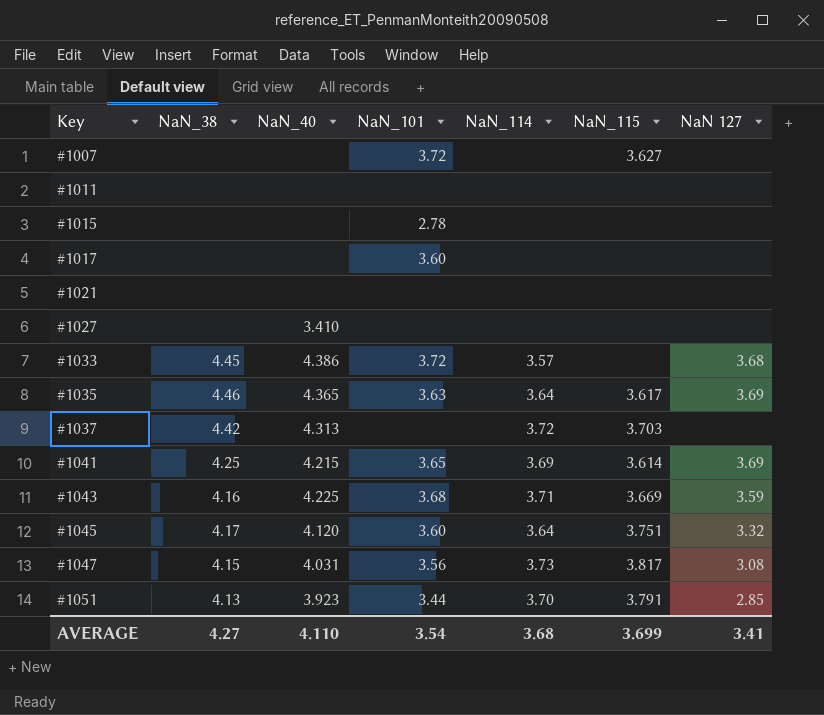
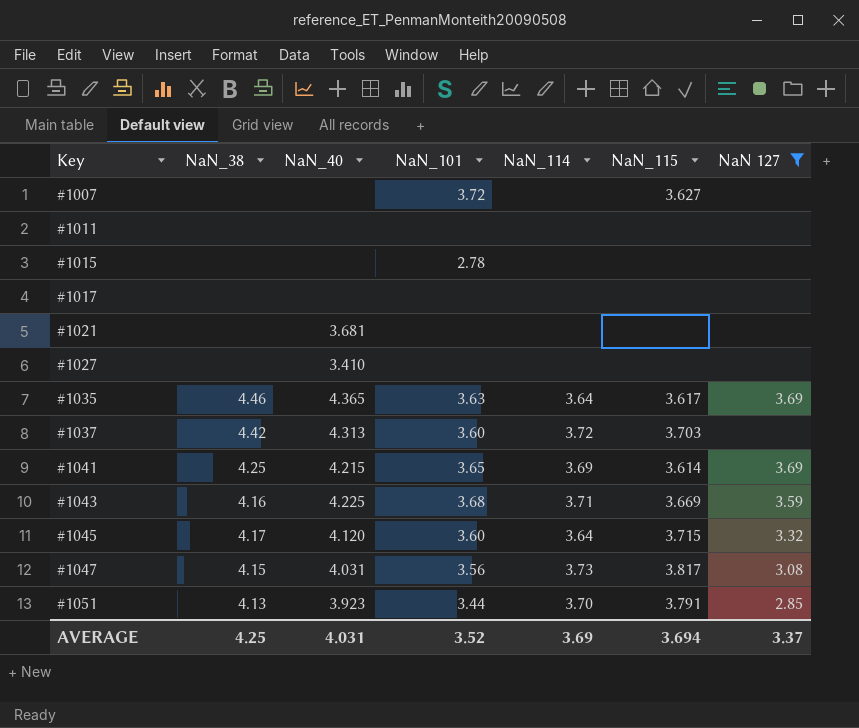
filter: none -> NaN 127 != 3.68
#1017 | NaN_101: 3.60 -> none
#1021 | NaN_40: none -> 3.681
#1037 | NaN_101: none -> 3.60
#1045 | NaN_115: 3.751 -> 3.715
AVERAGE | NaN_38: 4.27 -> 4.25
AVERAGE | NaN_40: 4.110 -> 4.031
AVERAGE | NaN_101: 3.54 -> 3.52
AVERAGE | NaN_114: 3.68 -> 3.69
AVERAGE | NaN_115: 3.699 -> 3.694
AVERAGE | NaN 127: 3.41 -> 3.37

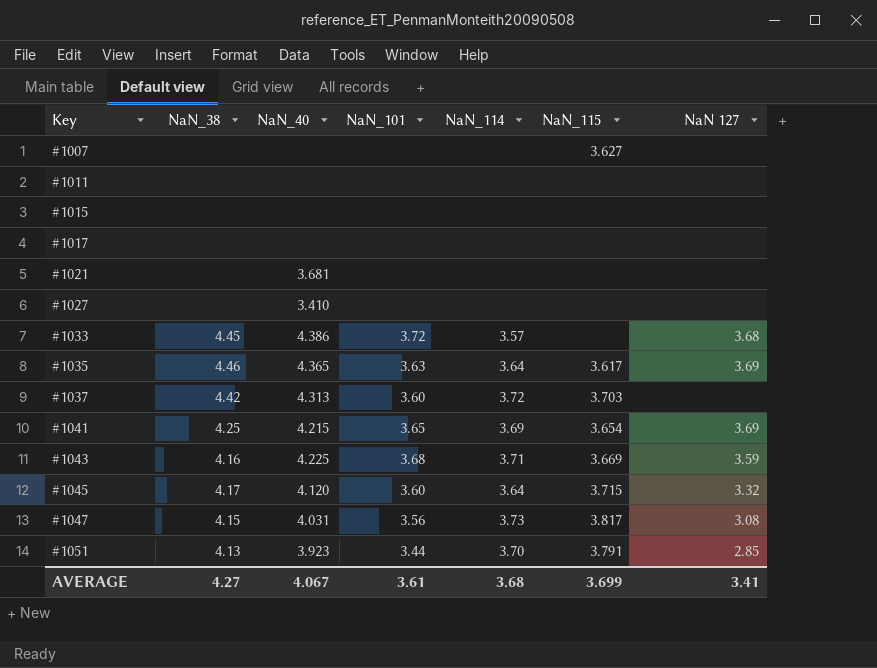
filter: NaN 127 != 3.68 -> none
#1007 | NaN_101: 3.72 -> none
#1015 | NaN_101: 2.78 -> none
#1041 | NaN_115: 3.614 -> 3.654
AVERAGE | NaN_38: 4.25 -> 4.27
AVERAGE | NaN_40: 4.031 -> 4.067
AVERAGE | NaN_101: 3.52 -> 3.61
AVERAGE | NaN_114: 3.69 -> 3.68
AVERAGE | NaN_115: 3.694 -> 3.699
AVERAGE | NaN 127: 3.37 -> 3.41

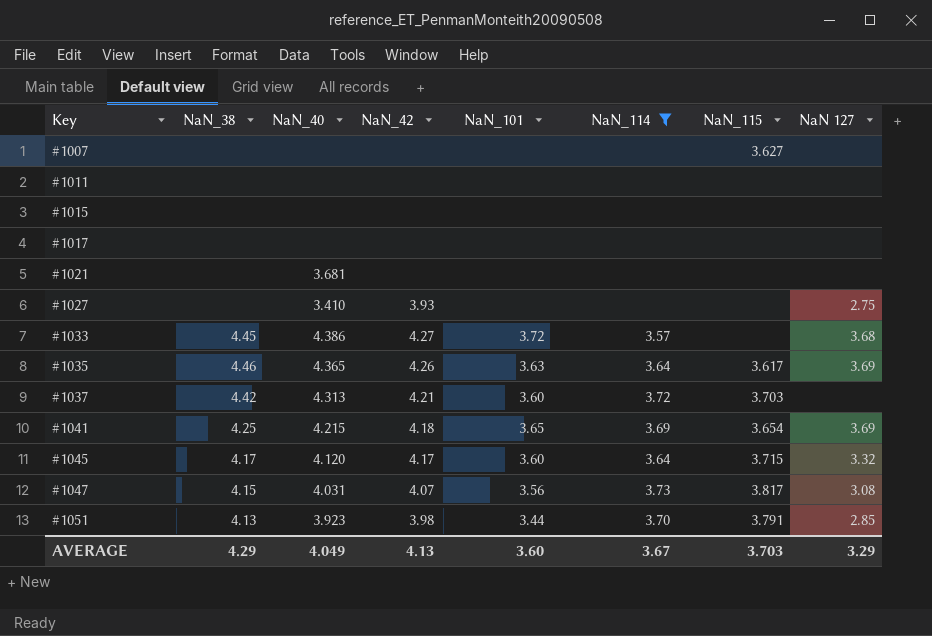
filter: none -> NaN_114 != 3.71
column NaN_42 | position: none -> 4
#1027 | NaN 127: none -> 2.75
AVERAGE | NaN_38: 4.27 -> 4.29
AVERAGE | NaN_40: 4.067 -> 4.049
AVERAGE | NaN_101: 3.61 -> 3.60
AVERAGE | NaN_114: 3.68 -> 3.67
AVERAGE | NaN_115: 3.699 -> 3.703
AVERAGE | NaN 127: 3.41 -> 3.29

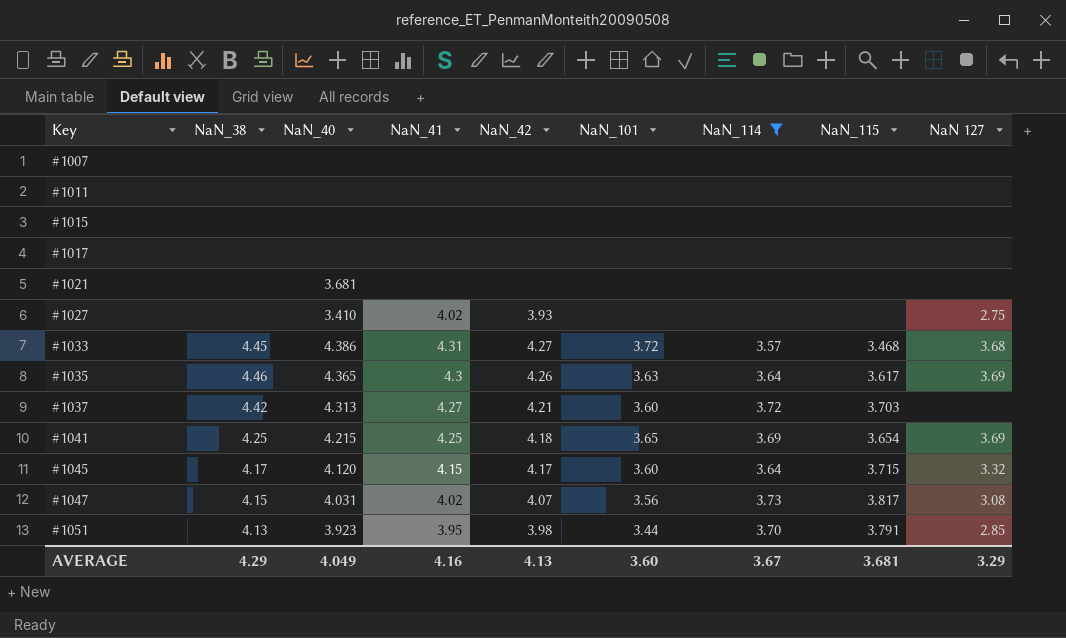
column NaN_41 | position: none -> 4
#1007 | NaN_115: 3.627 -> none
#1033 | NaN_115: none -> 3.468
AVERAGE | NaN_115: 3.703 -> 3.681

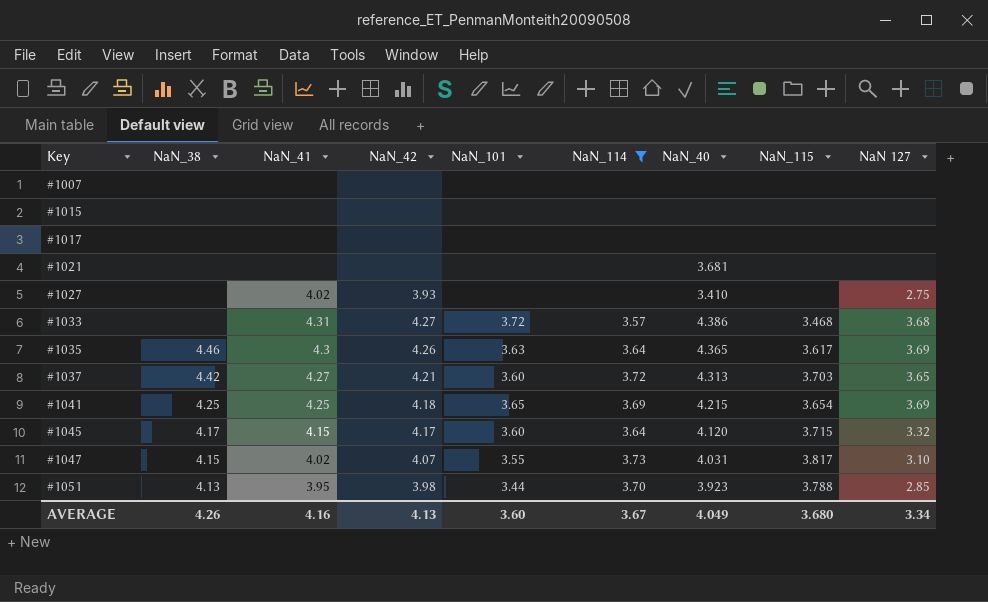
column NaN_40 | position: 3 -> 7
row #1011: none | none | none | none | none | none | none | none -> none
#1033 | NaN_38: 4.45 -> none
#1037 | NaN 127: none -> 3.65
#1047 | NaN_101: 3.56 -> 3.55
#1047 | NaN 127: 3.08 -> 3.10
#1051 | NaN_115: 3.791 -> 3.788
AVERAGE | NaN_38: 4.29 -> 4.26
AVERAGE | NaN_115: 3.681 -> 3.680
AVERAGE | NaN 127: 3.29 -> 3.34

